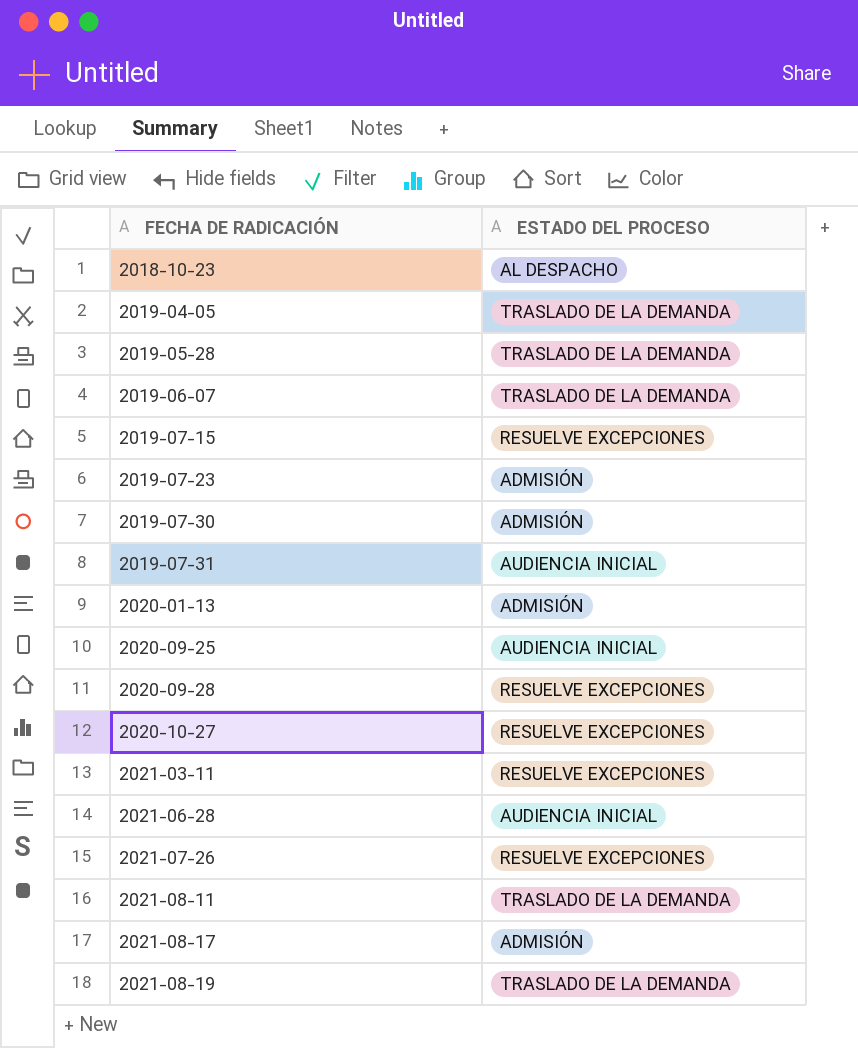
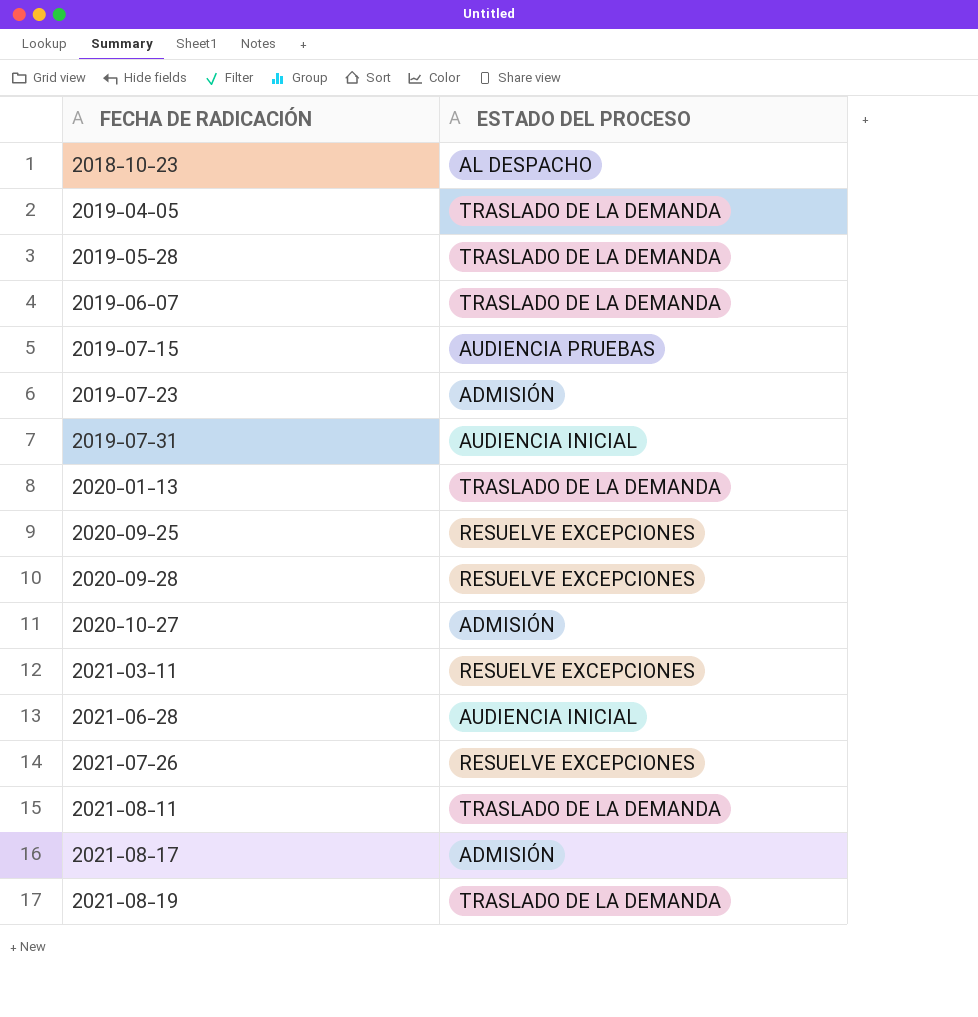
row 2019-07-30: ADMISIÓN -> none
2019-07-15 | ESTADO DEL PROCESO: RESUELVE EXCEPCIONES -> AUDIENCIA PRUEBAS
2020-01-13 | ESTADO DEL PROCESO: ADMISIÓN -> TRASLADO DE LA DEMANDA
2020-09-25 | ESTADO DEL PROCESO: AUDIENCIA INICIAL -> RESUELVE EXCEPCIONES
2020-10-27 | ESTADO DEL PROCESO: RESUELVE EXCEPCIONES -> ADMISIÓN

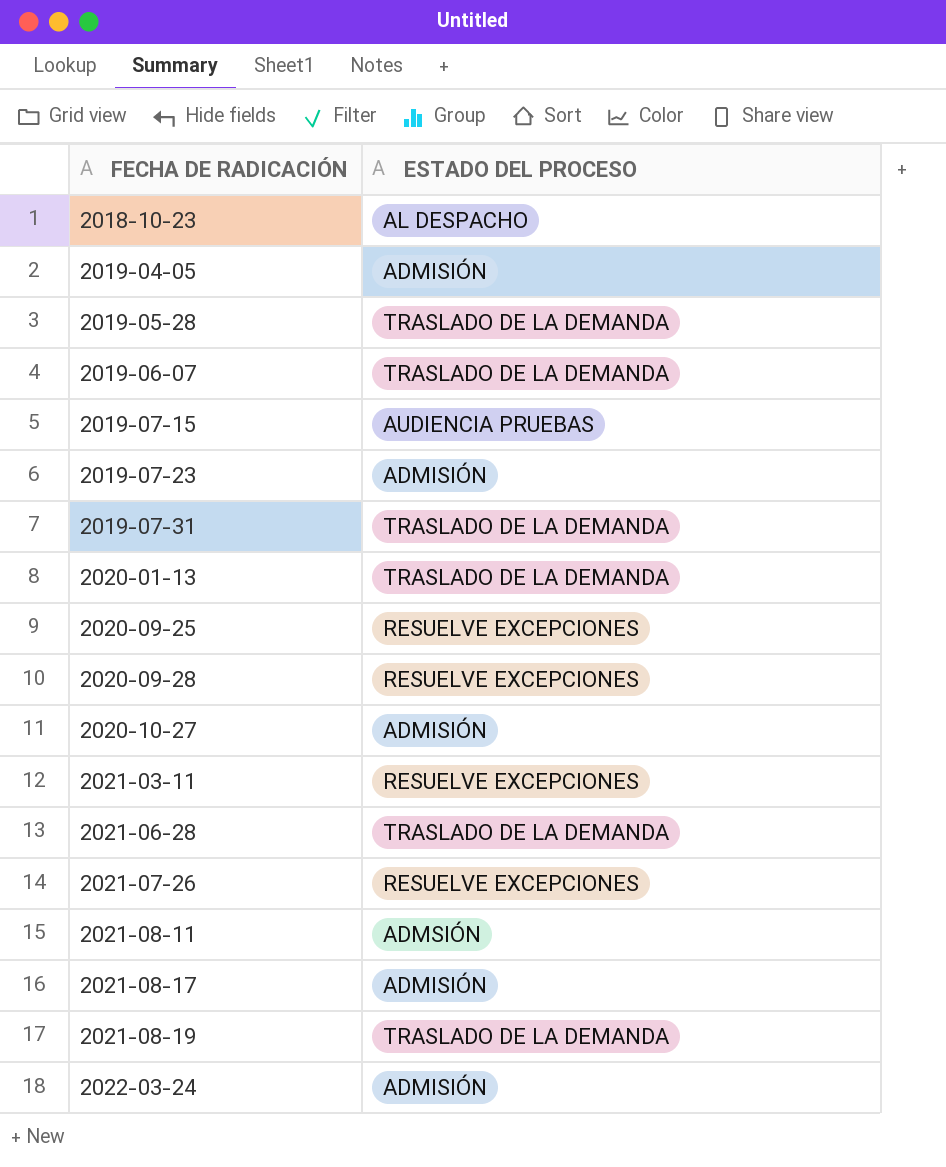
2019-04-05 | ESTADO DEL PROCESO: TRASLADO DE LA DEMANDA -> ADMISIÓN
2019-07-31 | ESTADO DEL PROCESO: AUDIENCIA INICIAL -> TRASLADO DE LA DEMANDA
2021-06-28 | ESTADO DEL PROCESO: AUDIENCIA INICIAL -> TRASLADO DE LA DEMANDA
2021-08-11 | ESTADO DEL PROCESO: TRASLADO DE LA DEMANDA -> ADMSIÓN
row 2022-03-24: none -> ADMISIÓN

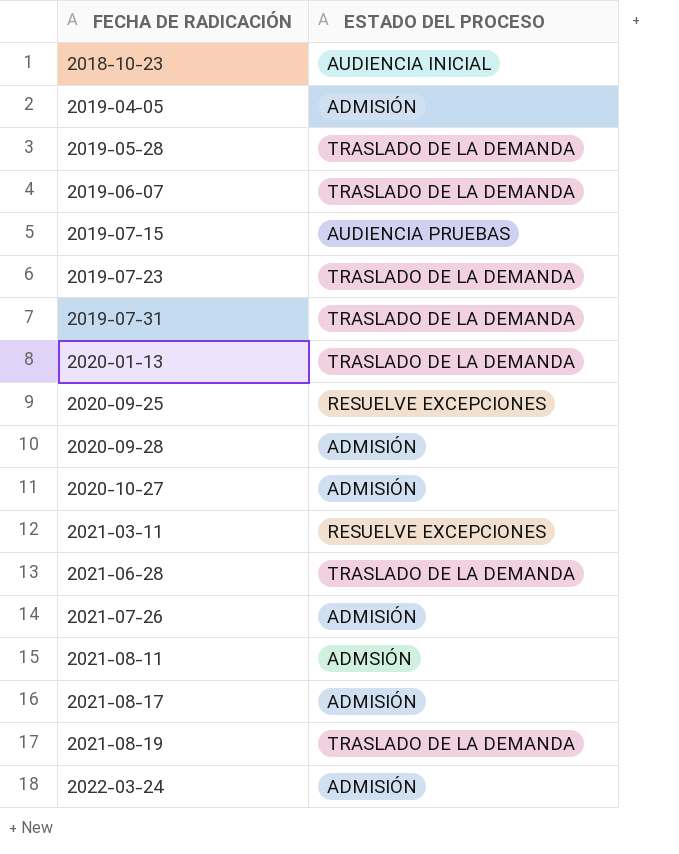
2018-10-23 | ESTADO DEL PROCESO: AL DESPACHO -> AUDIENCIA INICIAL
2019-07-23 | ESTADO DEL PROCESO: ADMISIÓN -> TRASLADO DE LA DEMANDA
2020-09-28 | ESTADO DEL PROCESO: RESUELVE EXCEPCIONES -> ADMISIÓN
2021-07-26 | ESTADO DEL PROCESO: RESUELVE EXCEPCIONES -> ADMISIÓN

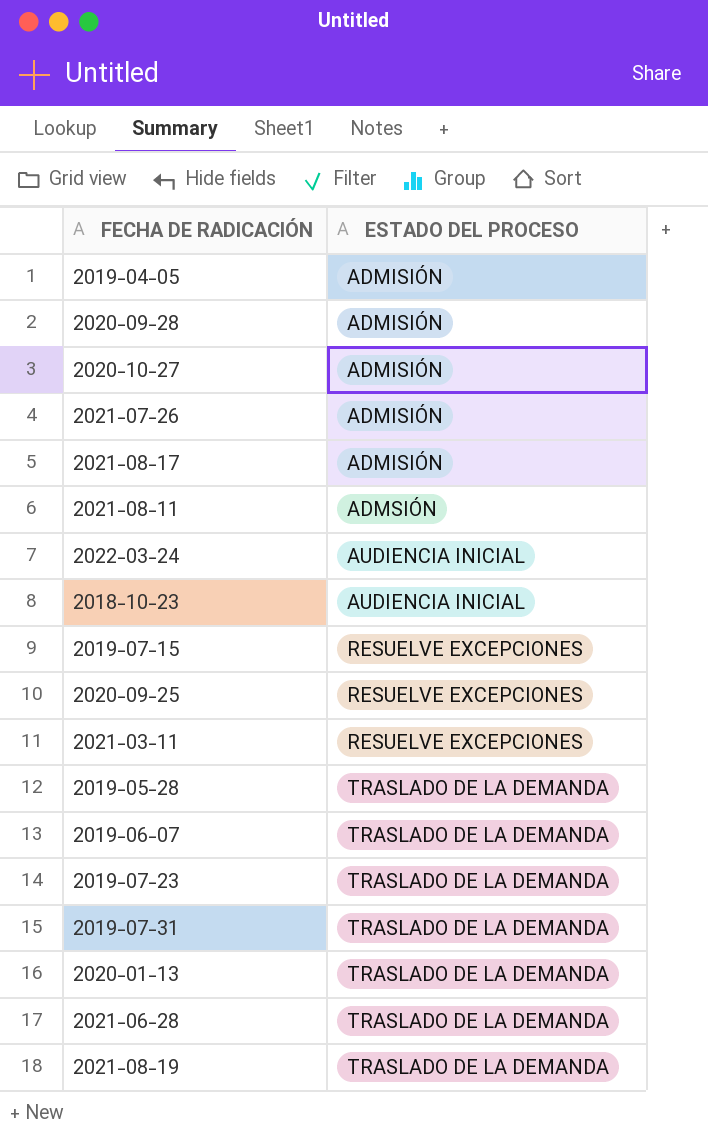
row order: FECHA DE RADICACIÓN ascending -> ESTADO DEL PROCESO ascending
2022-03-24 | ESTADO DEL PROCESO: ADMISIÓN -> AUDIENCIA INICIAL
2019-07-15 | ESTADO DEL PROCESO: AUDIENCIA PRUEBAS -> RESUELVE EXCEPCIONES

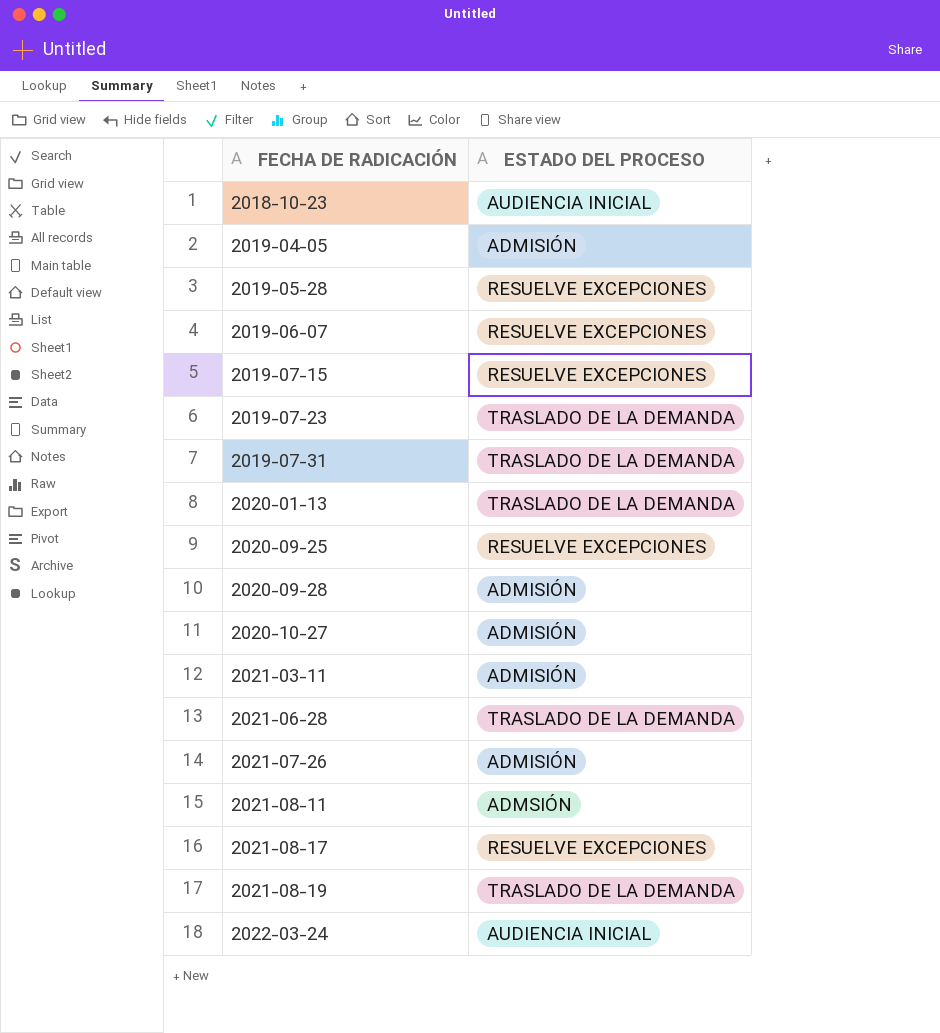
row order: ESTADO DEL PROCESO ascending -> FECHA DE RADICACIÓN ascending
2019-05-28 | ESTADO DEL PROCESO: TRASLADO DE LA DEMANDA -> RESUELVE EXCEPCIONES
2019-06-07 | ESTADO DEL PROCESO: TRASLADO DE LA DEMANDA -> RESUELVE EXCEPCIONES
2021-03-11 | ESTADO DEL PROCESO: RESUELVE EXCEPCIONES -> ADMISIÓN
2021-08-17 | ESTADO DEL PROCESO: ADMISIÓN -> RESUELVE EXCEPCIONES

